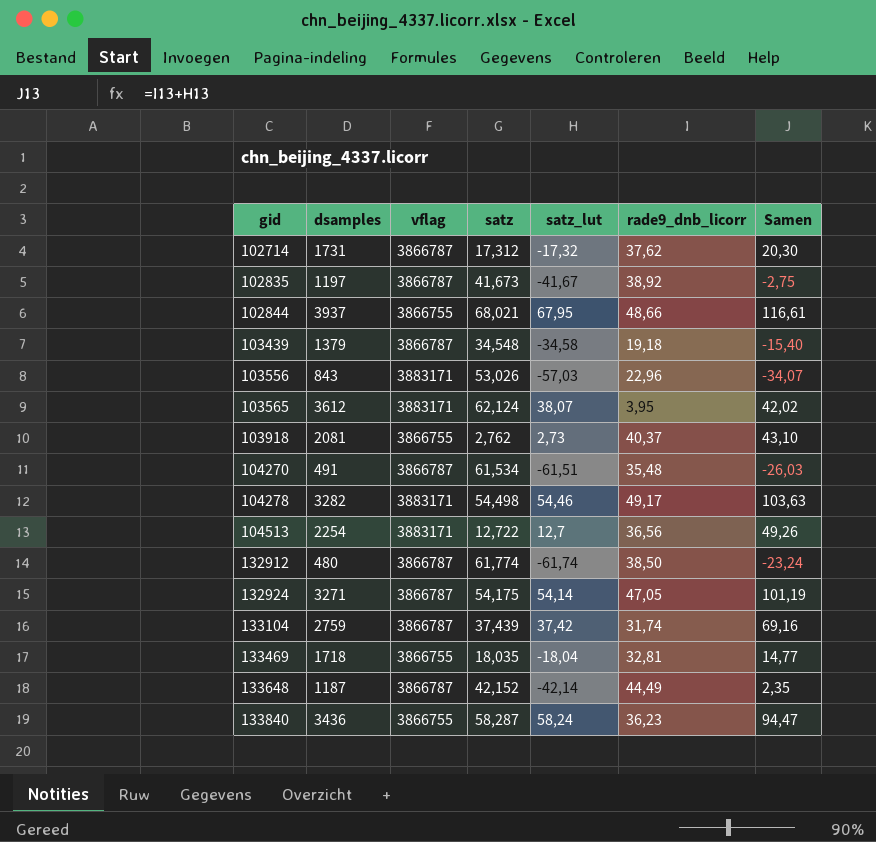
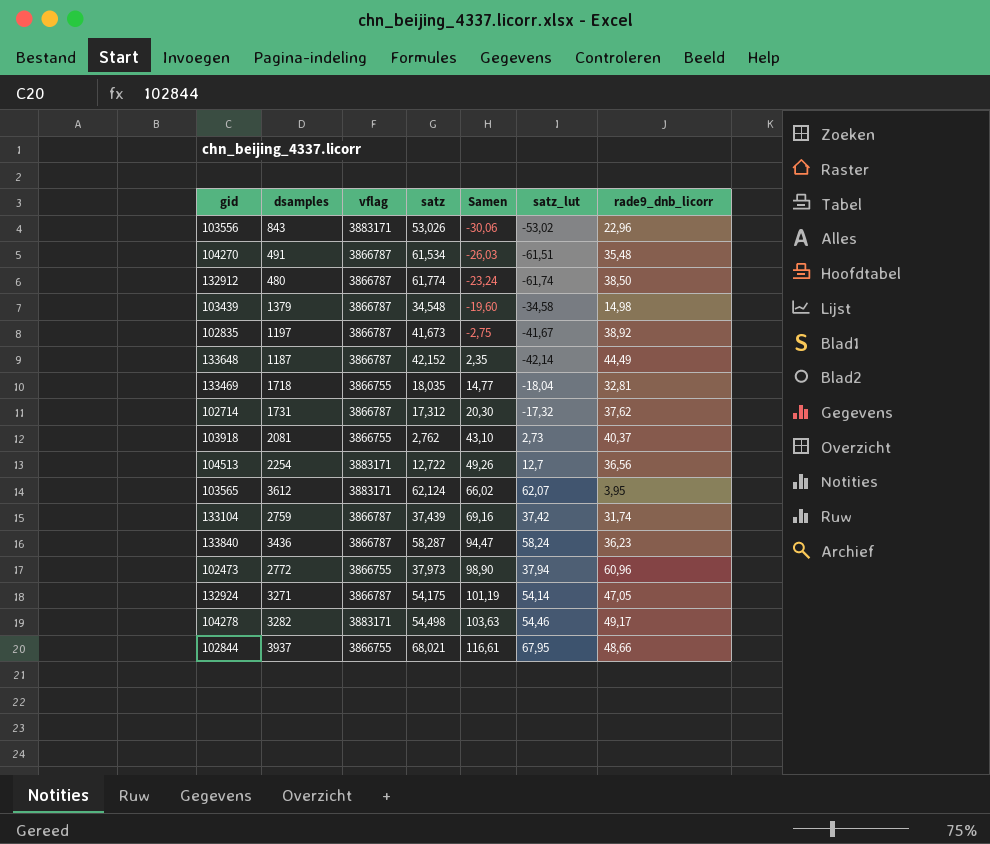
row order: gid ascending -> Samen ascending
column Samen | position: 7 -> 5
103556 | Samen: -34,07 -> -30,06
103556 | satz_lut: -57,03 -> -53,02
103439 | Samen: -15,40 -> -19,60
103439 | rade9_dnb_licorr: 19,18 -> 14,98
103565 | Samen: 42,02 -> 66,02
103565 | satz_lut: 38,07 -> 62,07
133840 | vflag: 3866755 -> 3866787
row 102473: none -> 2772 | 3866755 | 37,973 | 98,90 | 37,94 | 60,96

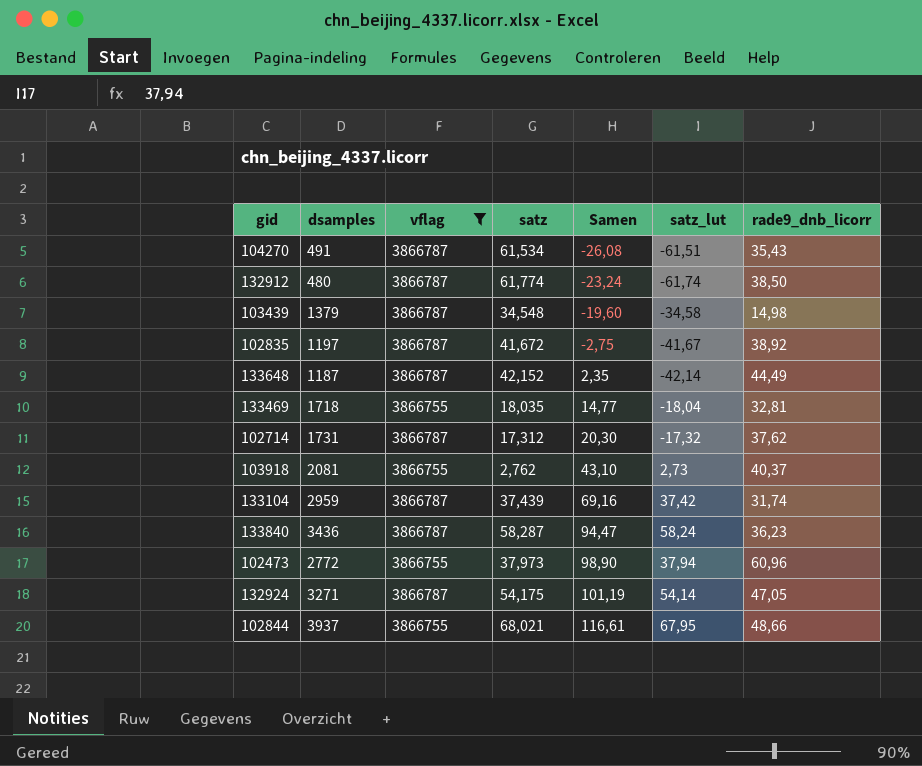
filter: none -> vflag != 3883171
104270 | Samen: -26,03 -> -26,08
104270 | rade9_dnb_licorr: 35,48 -> 35,43
102835 | satz: 41,673 -> 41,672
133104 | dsamples: 2759 -> 2959

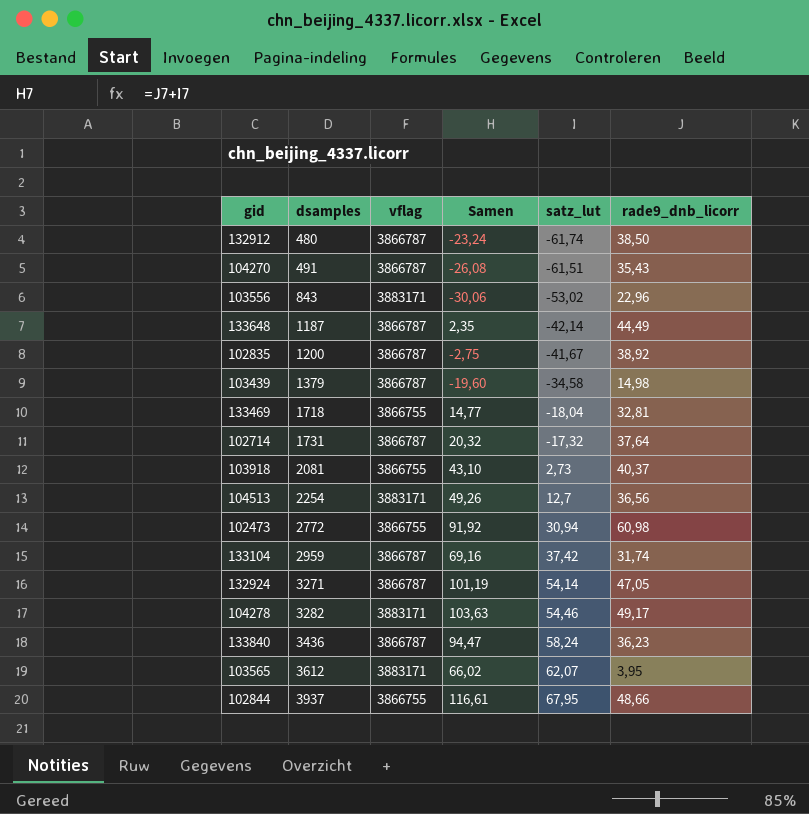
filter: vflag != 3883171 -> none
row order: Samen ascending -> dsamples ascending
column satz | position: 4 -> none
102835 | dsamples: 1197 -> 1200
102714 | Samen: 20,30 -> 20,32
102714 | rade9_dnb_licorr: 37,62 -> 37,64
102473 | Samen: 98,90 -> 91,92
102473 | satz_lut: 37,94 -> 30,94
102473 | rade9_dnb_licorr: 60,96 -> 60,98

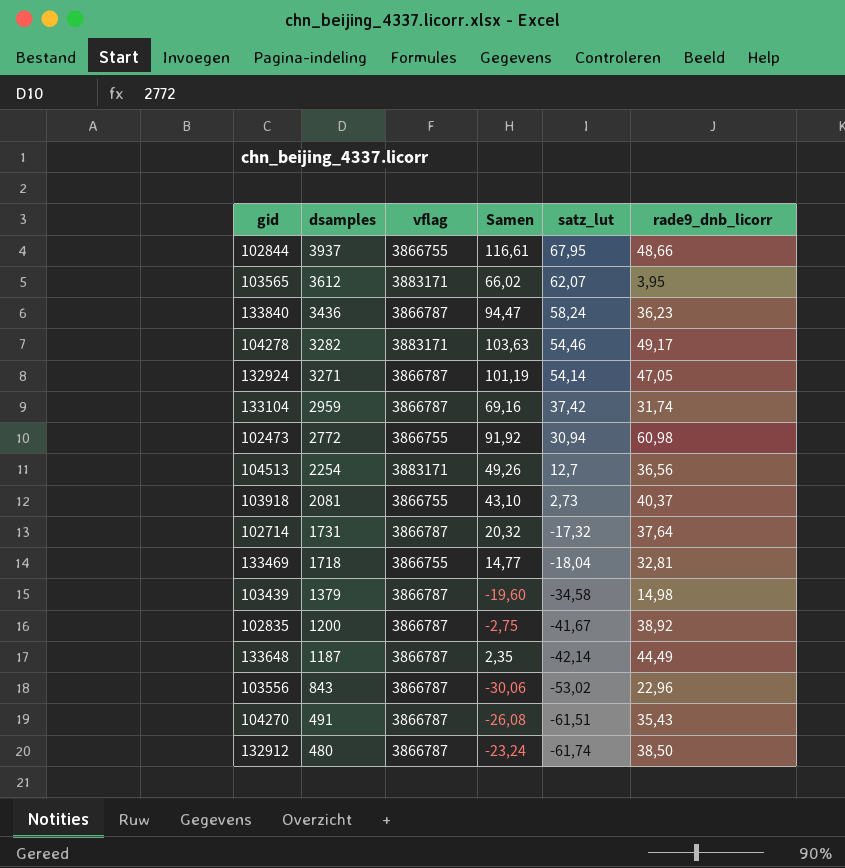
row order: dsamples ascending -> dsamples descending
103556 | vflag: 3883171 -> 3866787

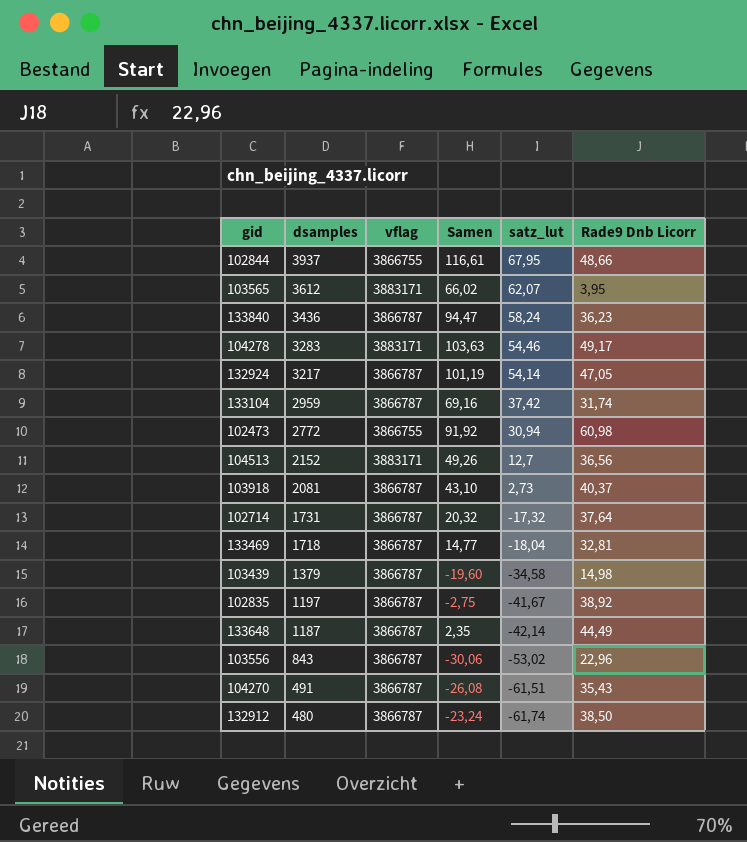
column name: rade9_dnb_licorr -> Rade9 Dnb Licorr
104278 | dsamples: 3282 -> 3283
132924 | dsamples: 3271 -> 3217
104513 | dsamples: 2254 -> 2152
103918 | vflag: 3866755 -> 3866787
133469 | vflag: 3866755 -> 3866787
102835 | dsamples: 1200 -> 1197

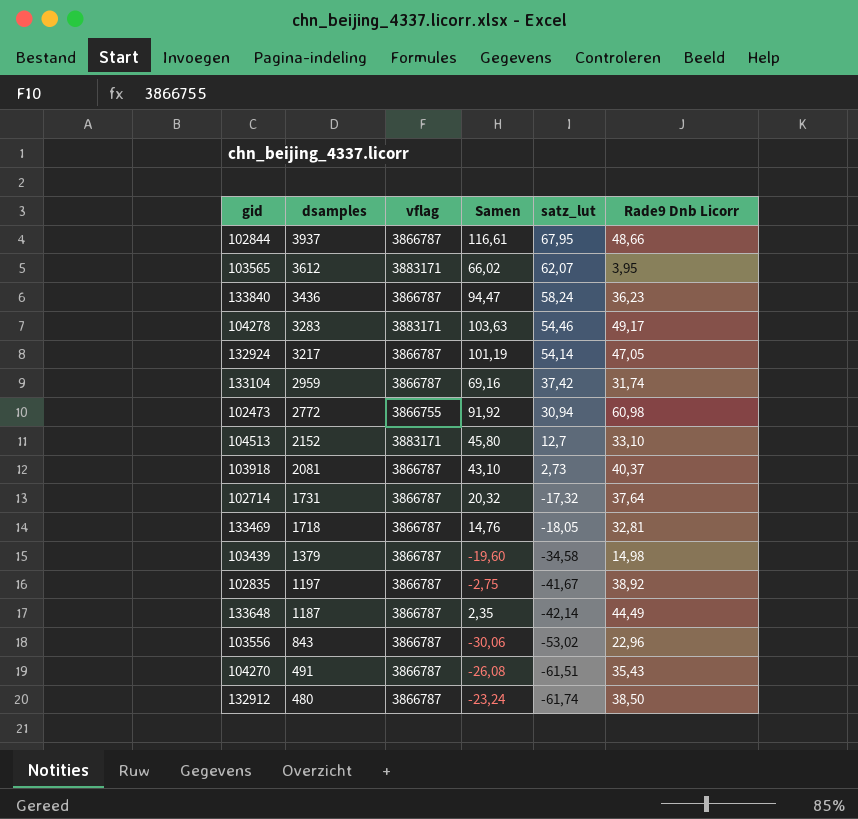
102844 | vflag: 3866755 -> 3866787
104513 | Samen: 49,26 -> 45,80
104513 | Rade9 Dnb Licorr: 36,56 -> 33,10
133469 | Samen: 14,77 -> 14,76
133469 | satz_lut: -18,04 -> -18,05

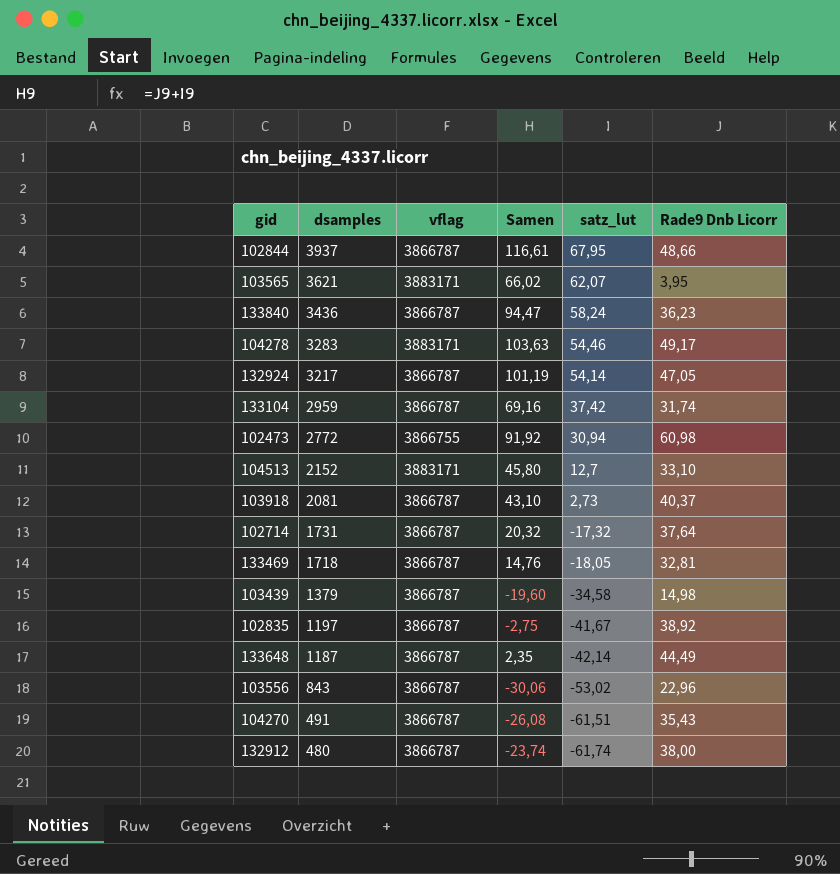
103565 | dsamples: 3612 -> 3621
132912 | Samen: -23,24 -> -23,74
132912 | Rade9 Dnb Licorr: 38,50 -> 38,00

